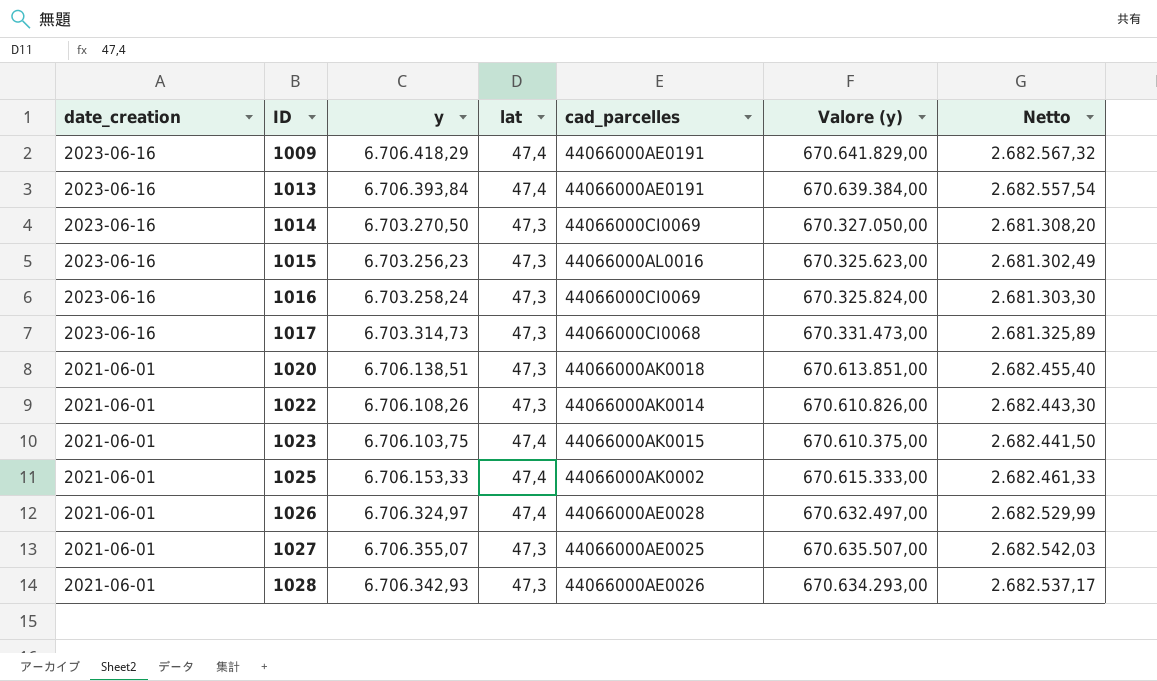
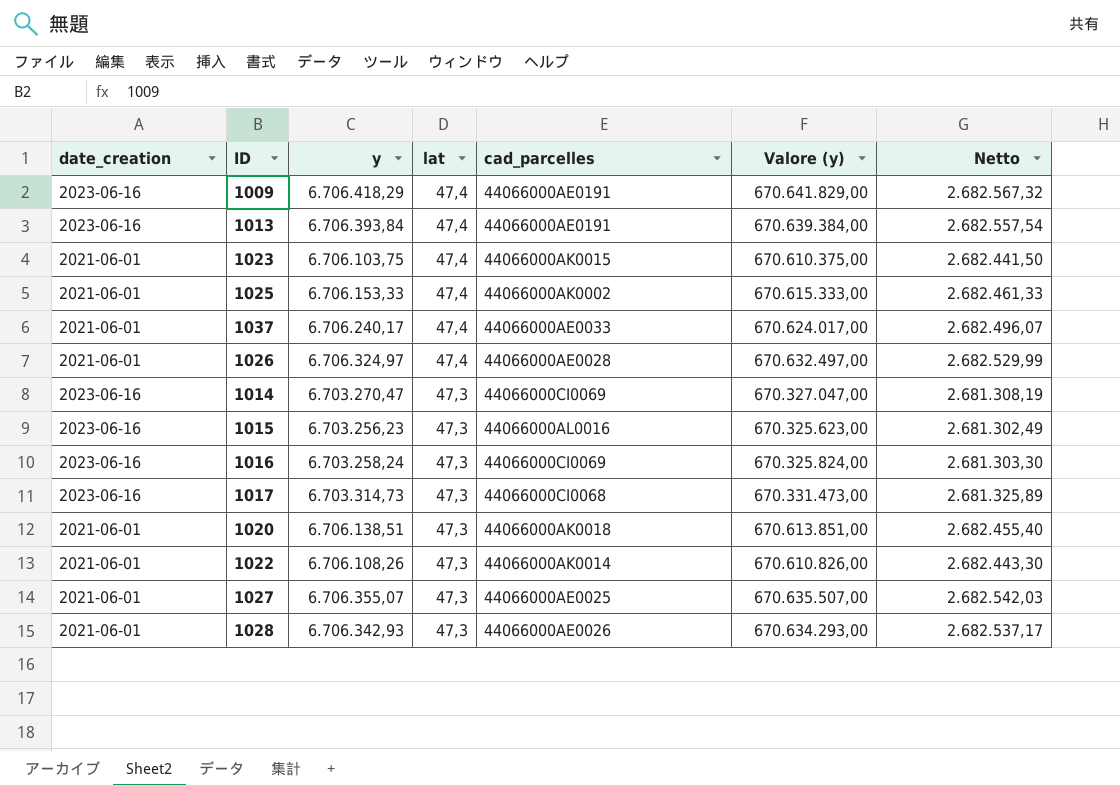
row order: date_creation descending -> lat descending
row 1037: none -> 2021-06-01 | 6.706.240,17 | 47,4 | 44066000AE0033 | 670.624.017,00 | 2.682.496,07
1014 | y: 6.703.270,50 -> 6.703.270,47
1014 | Valore (y): 670.327.050,00 -> 670.327.047,00
1014 | Netto: 2.681.308,20 -> 2.681.308,19

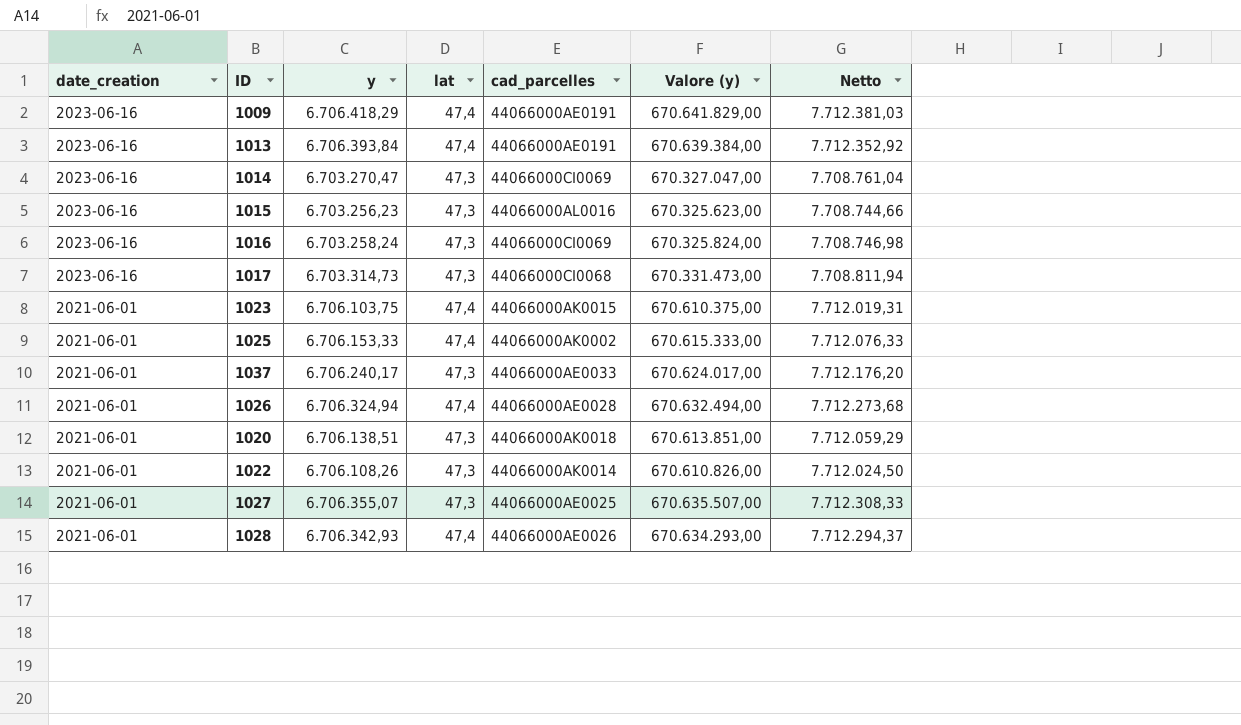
row order: lat descending -> date_creation descending
column Netto | formula: [y] * 0,4 -> [y] * 1,15
1037 | lat: 47,4 -> 47,3
1026 | y: 6.706.324,97 -> 6.706.324,94
1026 | Valore (y): 670.632.497,00 -> 670.632.494,00
1028 | lat: 47,3 -> 47,4

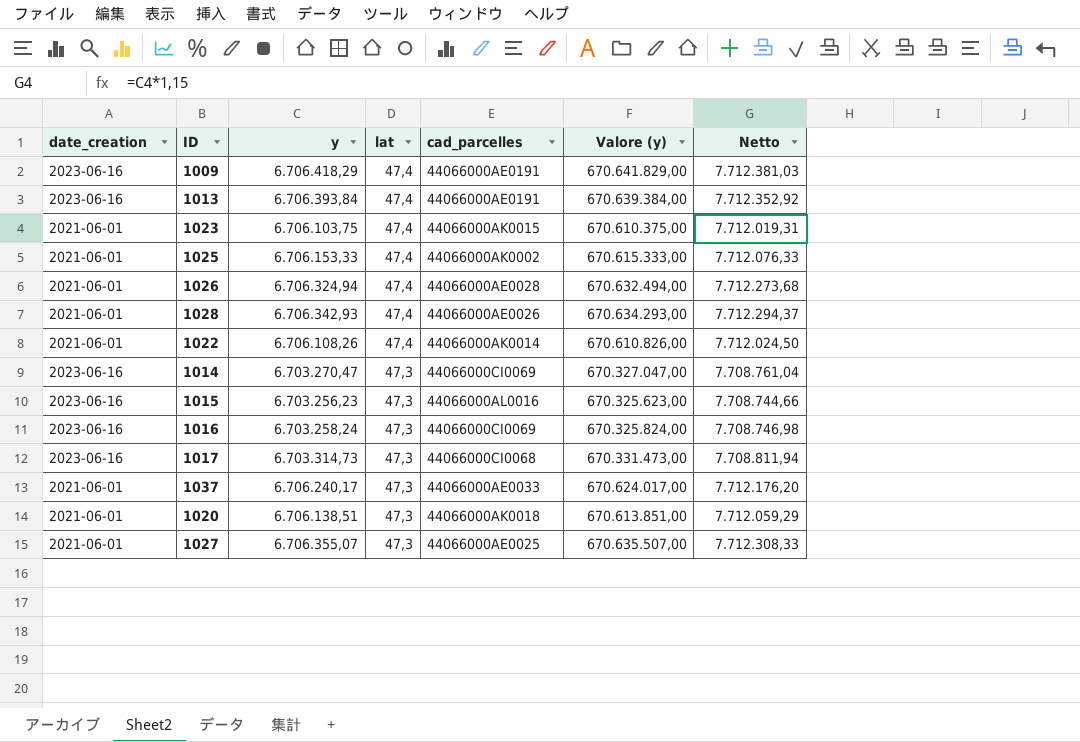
row order: date_creation descending -> lat descending
1022 | lat: 47,3 -> 47,4

